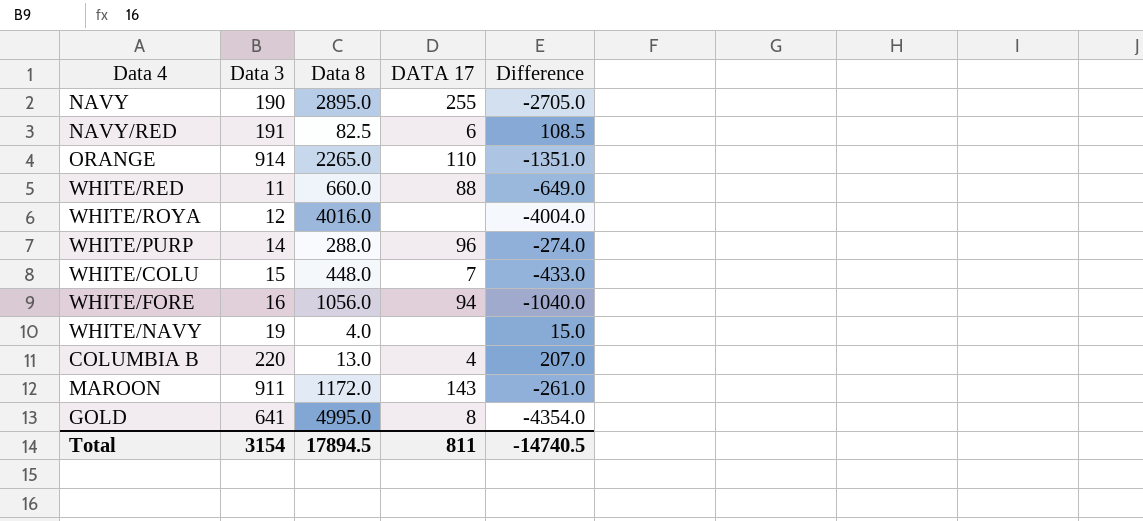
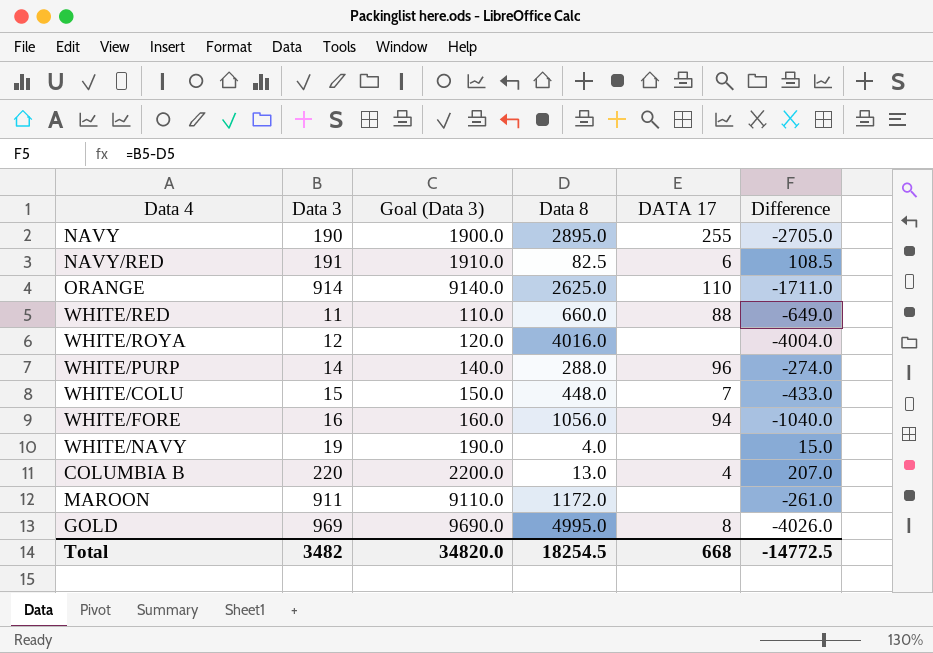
column Goal (Data 3) | formula: none -> [Data 3] * 10
ORANGE | Data 8: 2265.0 -> 2625.0
ORANGE | Difference: -1351.0 -> -1711.0
MAROON | DATA 17: 143 -> none
GOLD | Data 3: 641 -> 969
GOLD | Difference: -4354.0 -> -4026.0
Total | Data 3: 3154 -> 3482
Total | Data 8: 17894.5 -> 18254.5
Total | DATA 17: 811 -> 668
Total | Difference: -14740.5 -> -14772.5

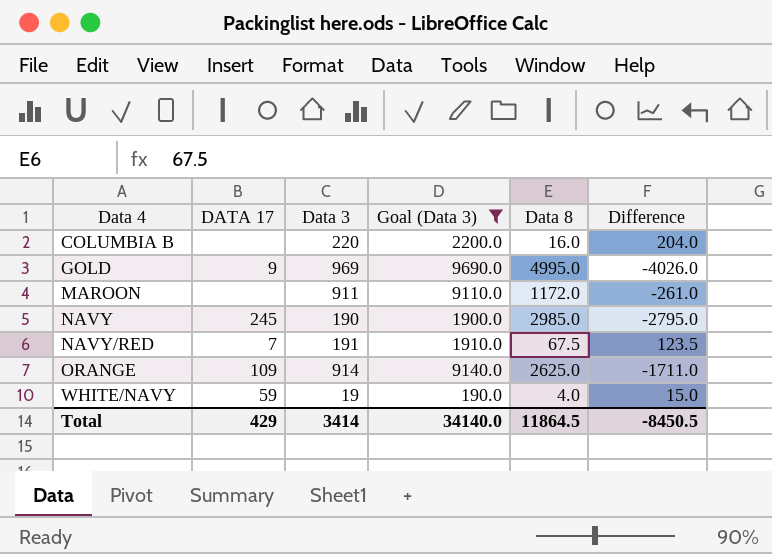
filter: none -> Goal (Data 3) >= 190.0
row order: none -> Data 4 ascending
column DATA 17 | position: 5 -> 2
COLUMBIA B | DATA 17: 4 -> none
COLUMBIA B | Data 8: 13.0 -> 16.0
COLUMBIA B | Difference: 207.0 -> 204.0
GOLD | DATA 17: 8 -> 9
NAVY | DATA 17: 255 -> 245
NAVY | Data 8: 2895.0 -> 2985.0
NAVY | Difference: -2705.0 -> -2795.0
NAVY/RED | DATA 17: 6 -> 7
NAVY/RED | Data 8: 82.5 -> 67.5
NAVY/RED | Difference: 108.5 -> 123.5
ORANGE | DATA 17: 110 -> 109
WHITE/NAVY | DATA 17: none -> 59
Total | DATA 17: 668 -> 429
Total | Data 3: 3482 -> 3414
Total | Goal (Data 3): 34820.0 -> 34140.0
Total | Data 8: 18254.5 -> 11864.5
Total | Difference: -14772.5 -> -8450.5

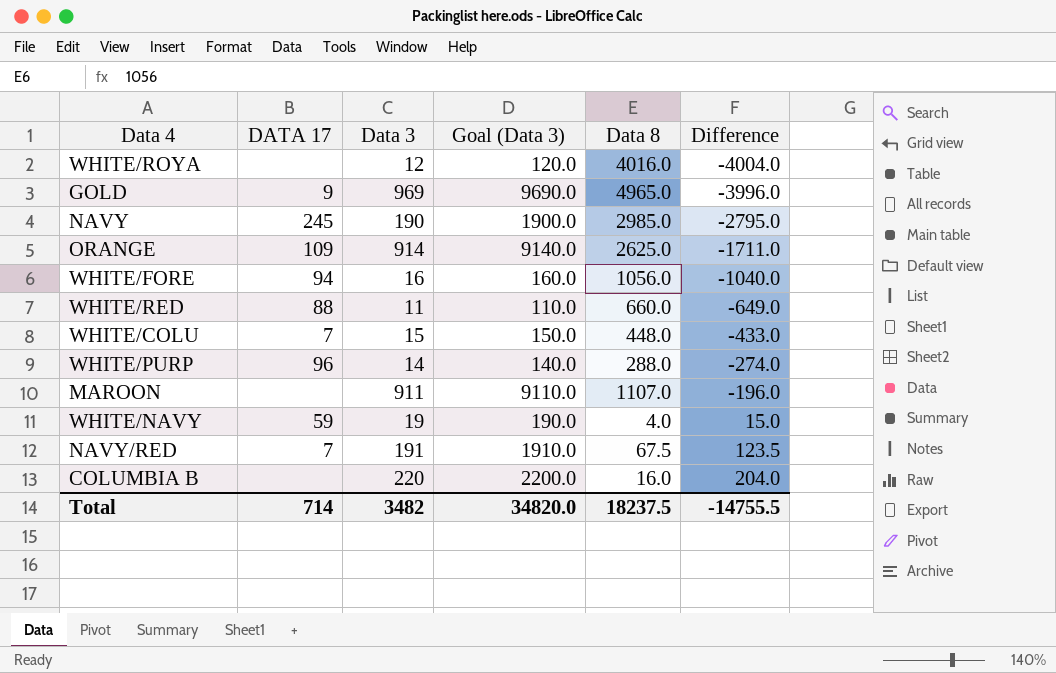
filter: Goal (Data 3) >= 190.0 -> none
row order: Data 4 ascending -> Difference ascending
GOLD | Data 8: 4995.0 -> 4965.0
GOLD | Difference: -4026.0 -> -3996.0
MAROON | Data 8: 1172.0 -> 1107.0
MAROON | Difference: -261.0 -> -196.0
Total | DATA 17: 429 -> 714
Total | Data 3: 3414 -> 3482
Total | Goal (Data 3): 34140.0 -> 34820.0
Total | Data 8: 11864.5 -> 18237.5
Total | Difference: -8450.5 -> -14755.5

